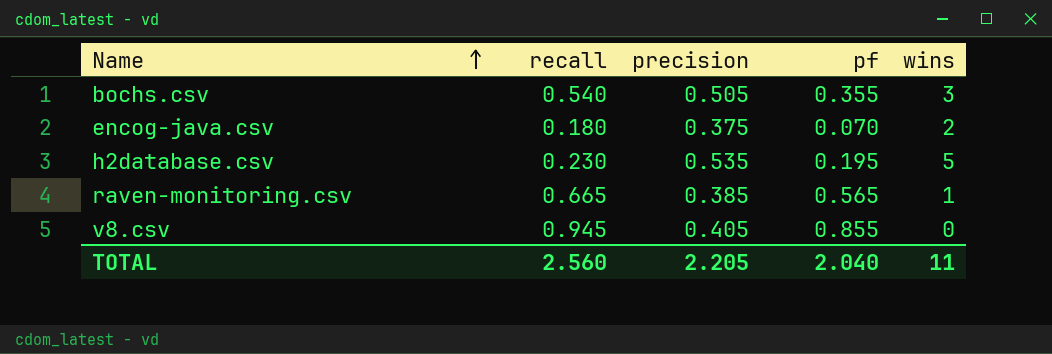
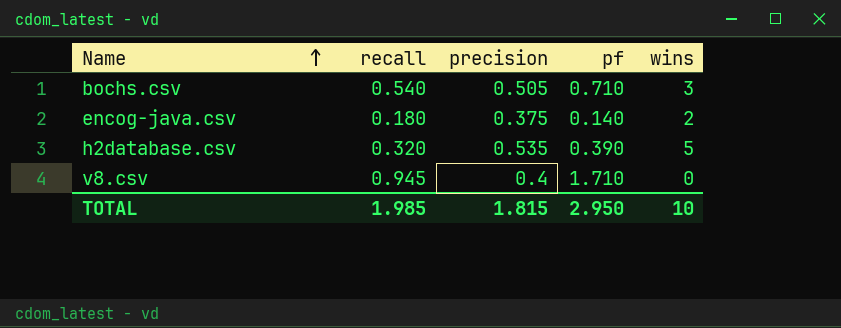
row raven-monitoring.csv: 0.665 | 0.385 | 0.565 | 1 -> none
bochs.csv | pf: 0.355 -> 0.710
encog-java.csv | pf: 0.070 -> 0.140
h2database.csv | recall: 0.230 -> 0.320
h2database.csv | pf: 0.195 -> 0.390
v8.csv | precision: 0.405 -> 0.4
v8.csv | pf: 0.855 -> 1.710
TOTAL | recall: 2.560 -> 1.985
TOTAL | precision: 2.205 -> 1.815
TOTAL | pf: 2.040 -> 2.950
TOTAL | wins: 11 -> 10

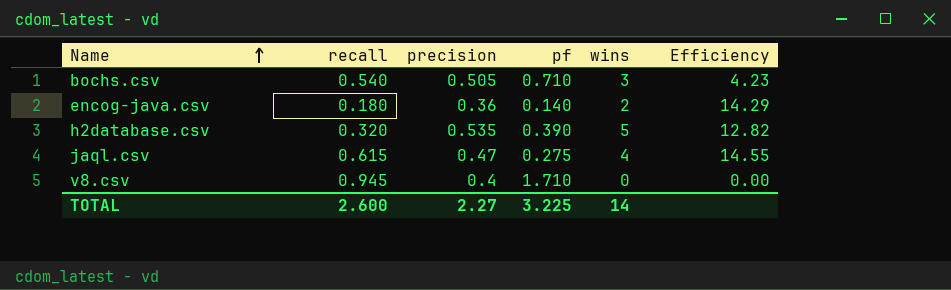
column Efficiency | formula: none -> [wins] / [pf]
encog-java.csv | precision: 0.375 -> 0.36
row jaql.csv: none -> 0.615 | 0.47 | 0.275 | 4 | 14.55
TOTAL | recall: 1.985 -> 2.600
TOTAL | precision: 1.815 -> 2.27
TOTAL | pf: 2.950 -> 3.225
TOTAL | wins: 10 -> 14

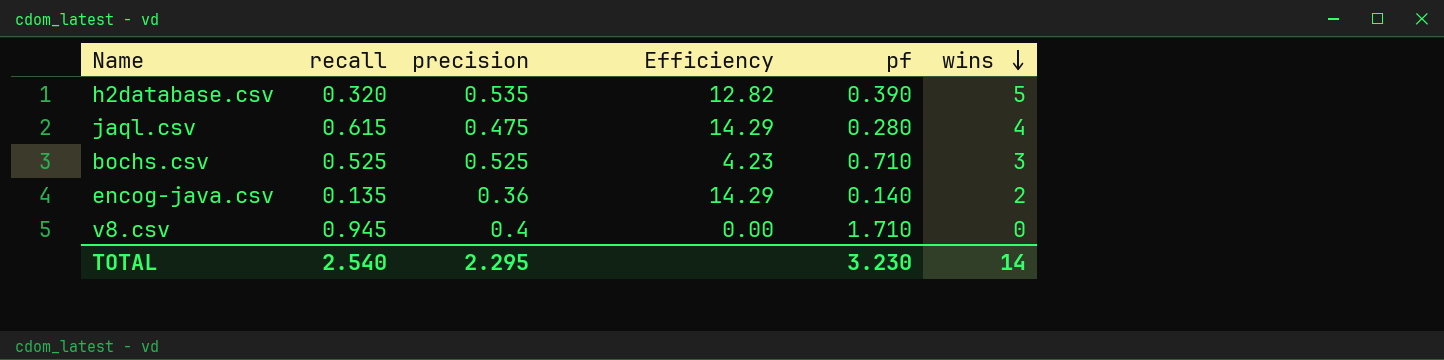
row order: Name ascending -> wins descending
column Efficiency | position: 6 -> 4
jaql.csv | precision: 0.47 -> 0.475
jaql.csv | Efficiency: 14.55 -> 14.29
jaql.csv | pf: 0.275 -> 0.280
bochs.csv | recall: 0.540 -> 0.525
bochs.csv | precision: 0.505 -> 0.525
encog-java.csv | recall: 0.180 -> 0.135
TOTAL | recall: 2.600 -> 2.540
TOTAL | precision: 2.27 -> 2.295
TOTAL | pf: 3.225 -> 3.230

